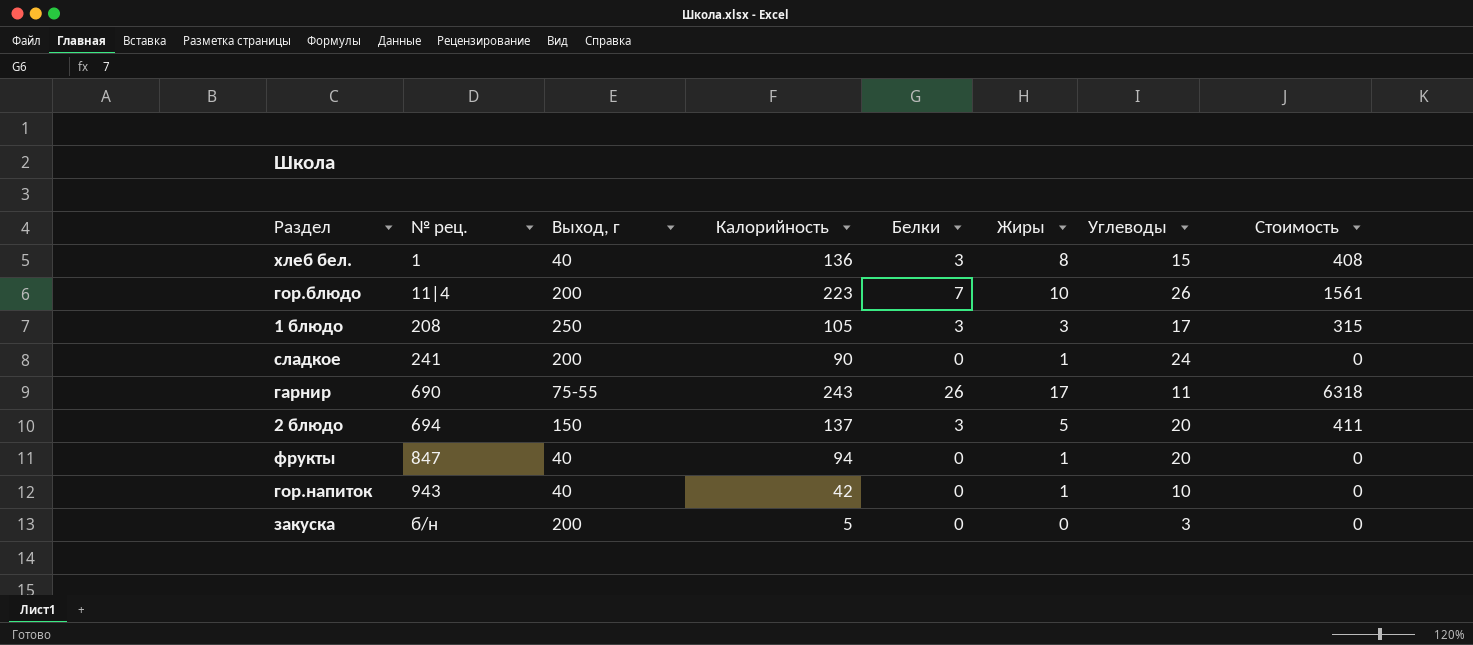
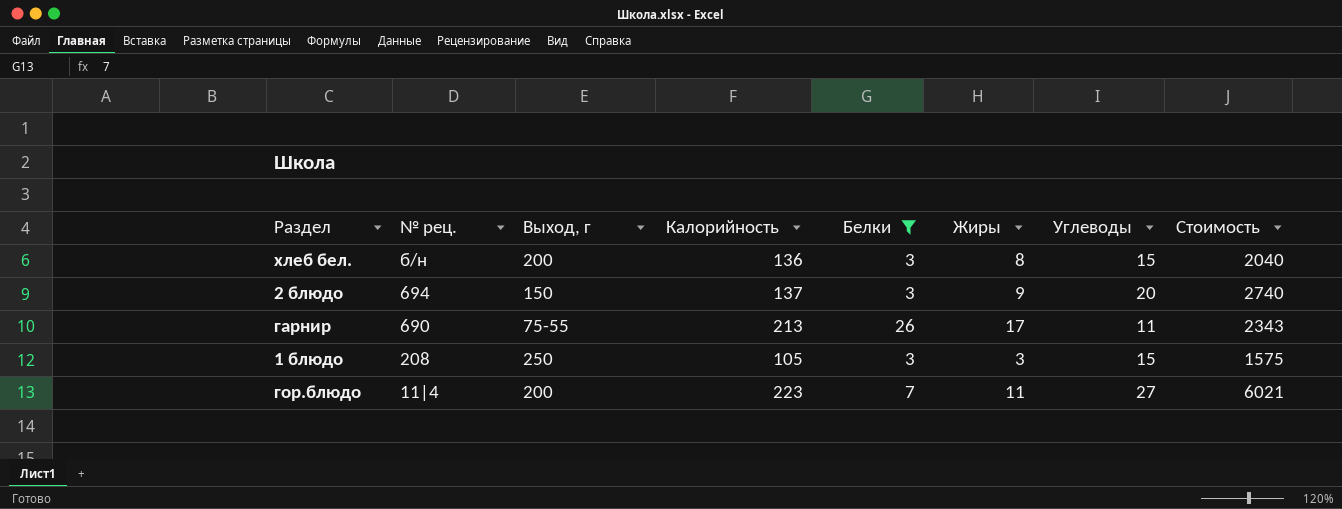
filter: none -> Белки != 0
row order: № рец. ascending -> № рец. descending
column Стоимость | formula: [Калорийность] * [Белки] -> [Калорийность] * [Углеводы]
хлеб бел. | № рец.: 1 -> б/н
хлеб бел. | Выход, г: 40 -> 200
2 блюдо | Жиры: 5 -> 9
гарнир | Калорийность: 243 -> 213
1 блюдо | Углеводы: 17 -> 15
гор.блюдо | Жиры: 10 -> 11
гор.блюдо | Углеводы: 26 -> 27

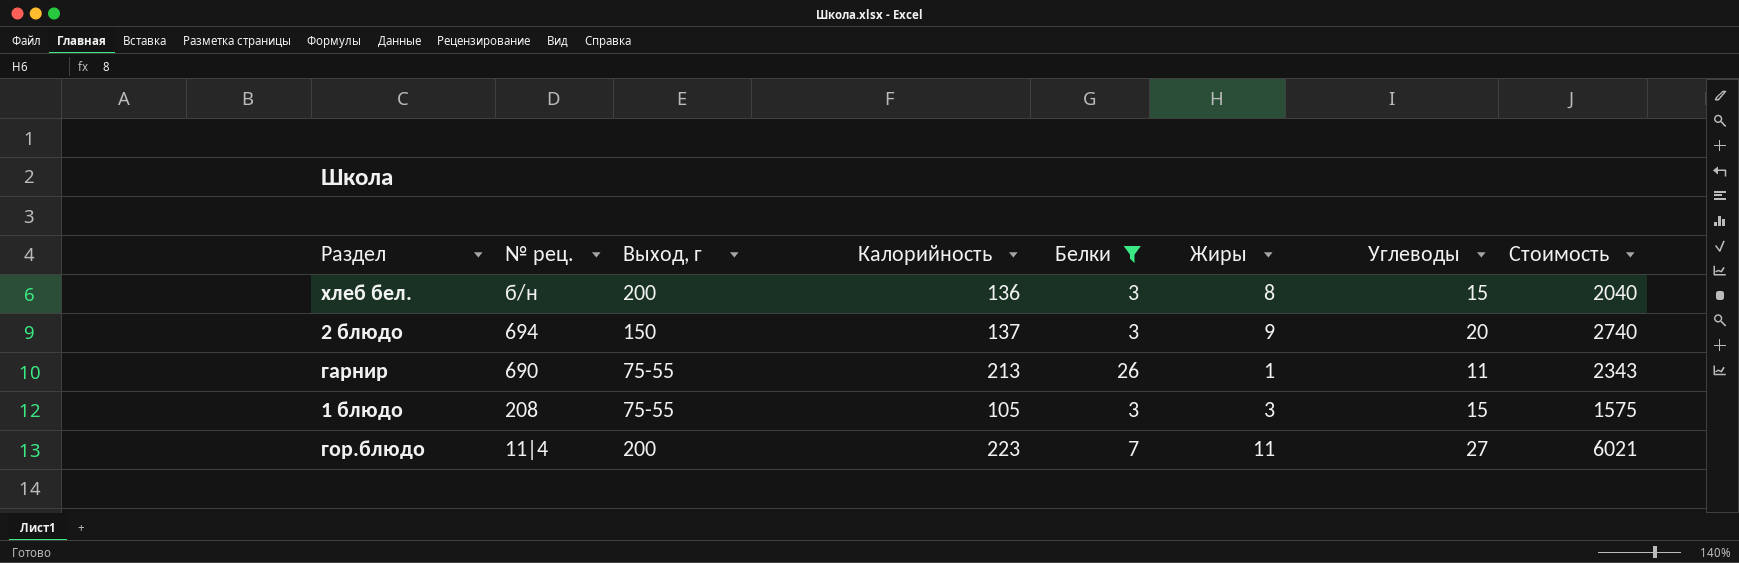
гарнир | Жиры: 17 -> 1
1 блюдо | Выход, г: 250 -> 75-55

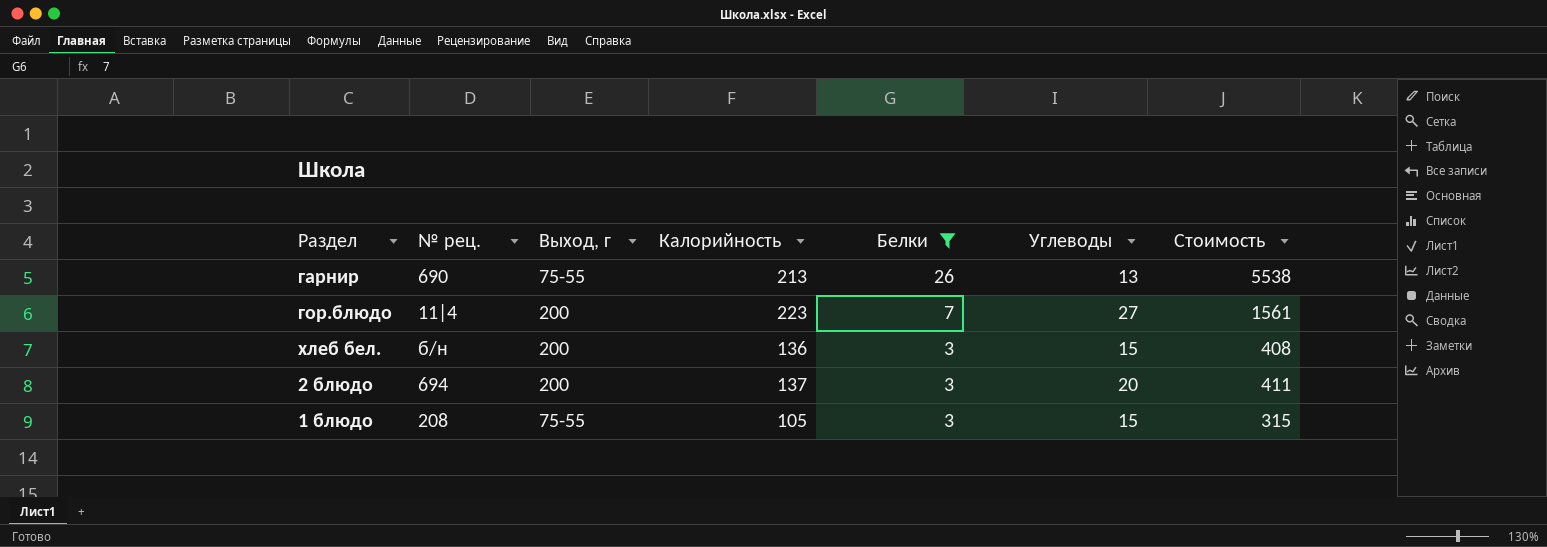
row order: № рец. descending -> Белки descending
column Жиры | position: 6 -> none
column Стоимость | formula: [Калорийность] * [Углеводы] -> [Калорийность] * [Белки]
гарнир | Углеводы: 11 -> 13
2 блюдо | Выход, г: 150 -> 200

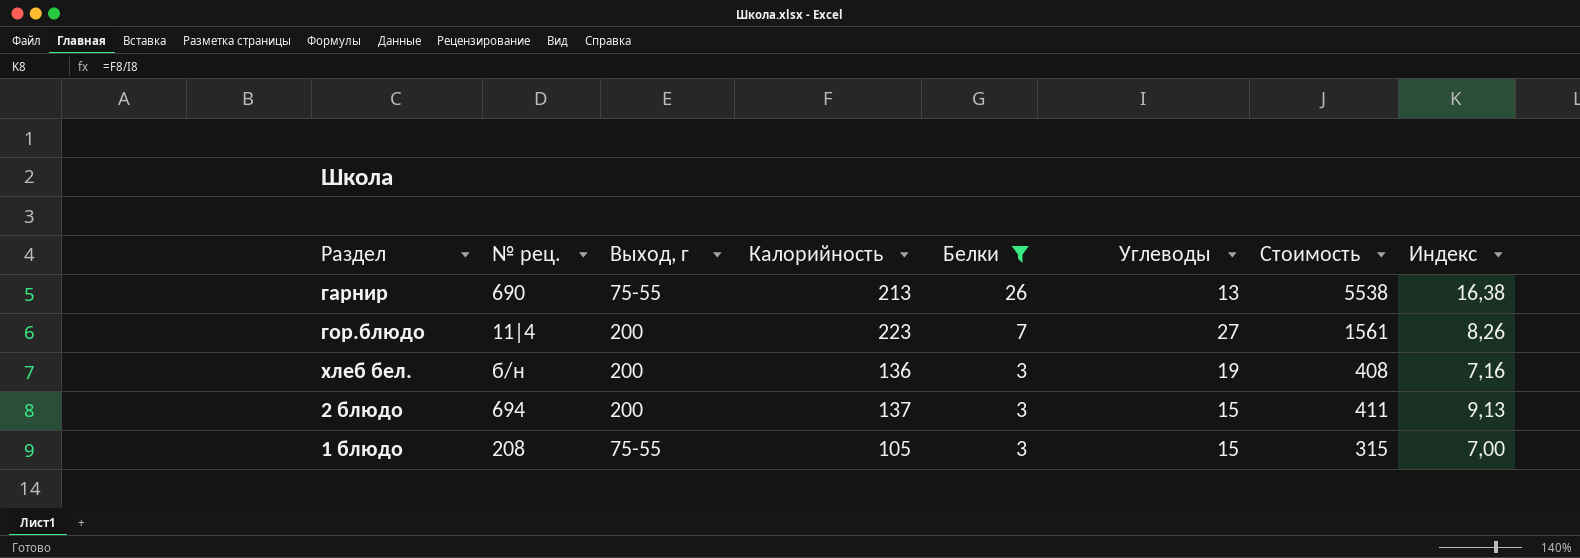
column Индекс | formula: none -> [Калорийность] / [Углеводы]
хлеб бел. | Углеводы: 15 -> 19
2 блюдо | Углеводы: 20 -> 15

